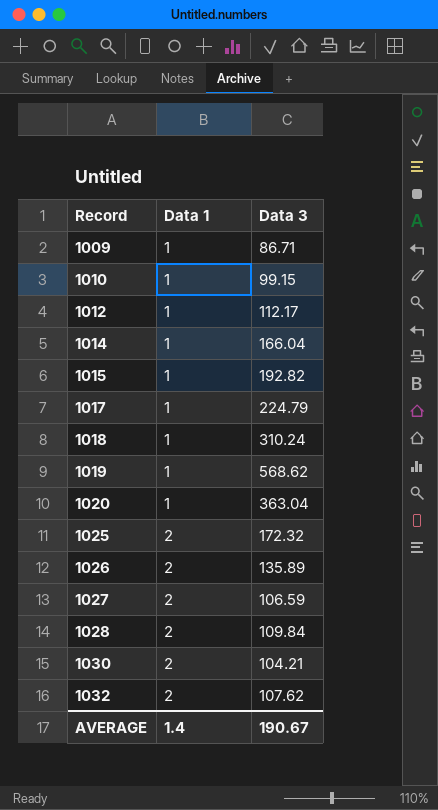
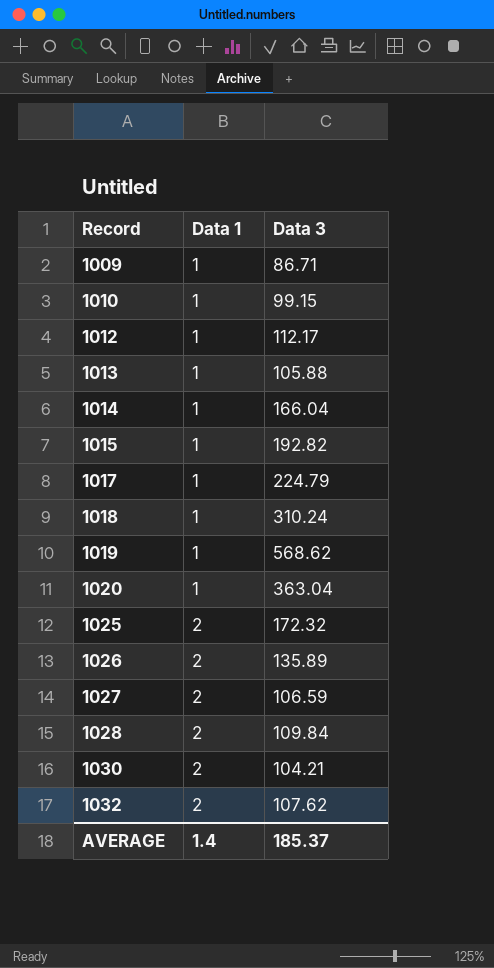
row 1013: none -> 1 | 105.88
AVERAGE | Data 3: 190.67 -> 185.37

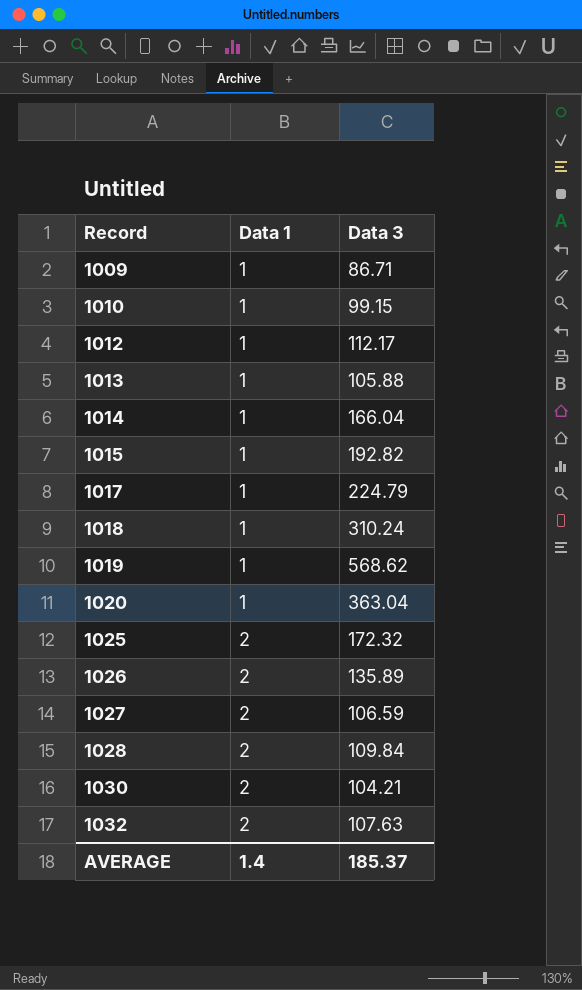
1032 | Data 3: 107.62 -> 107.63

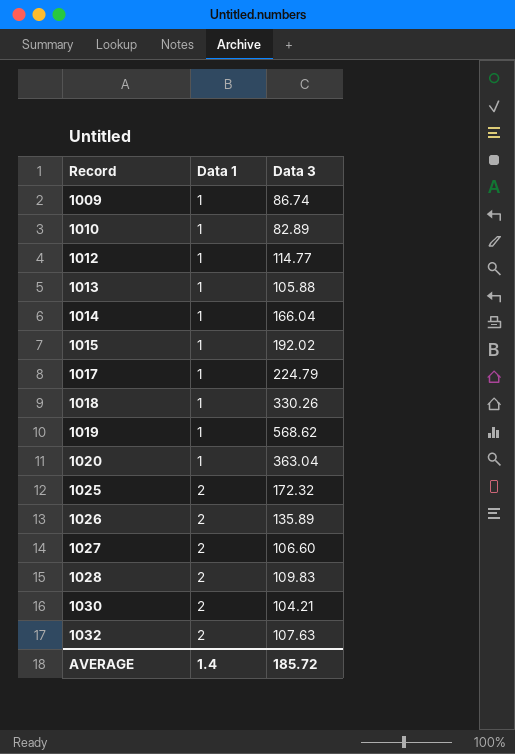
1009 | Data 3: 86.71 -> 86.74
1010 | Data 3: 99.15 -> 82.89
1012 | Data 3: 112.17 -> 114.77
1015 | Data 3: 192.82 -> 192.02
1018 | Data 3: 310.24 -> 330.26
1027 | Data 3: 106.59 -> 106.60
1028 | Data 3: 109.84 -> 109.83
AVERAGE | Data 3: 185.37 -> 185.72

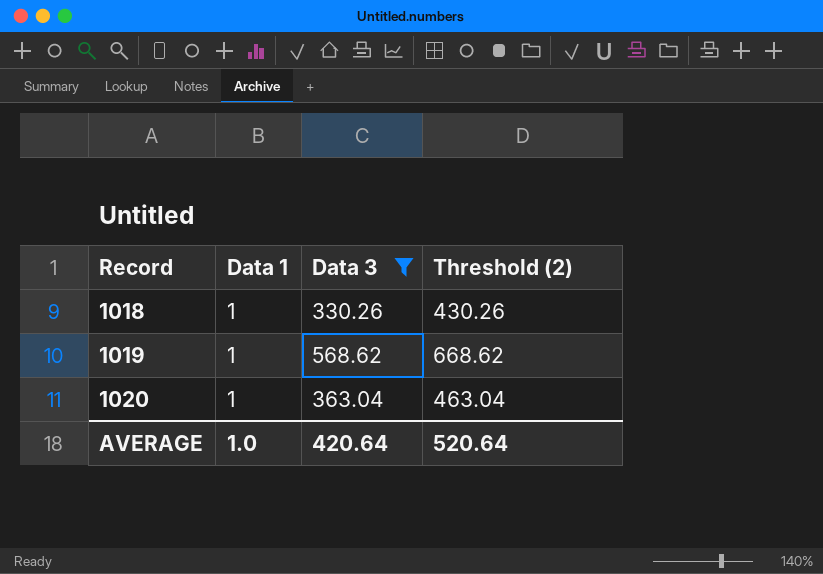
filter: none -> Data 3 >= 330.26
column Threshold (2) | formula: none -> [Data 3] + 100
AVERAGE | Data 1: 1.4 -> 1.0
AVERAGE | Data 3: 185.72 -> 420.64

